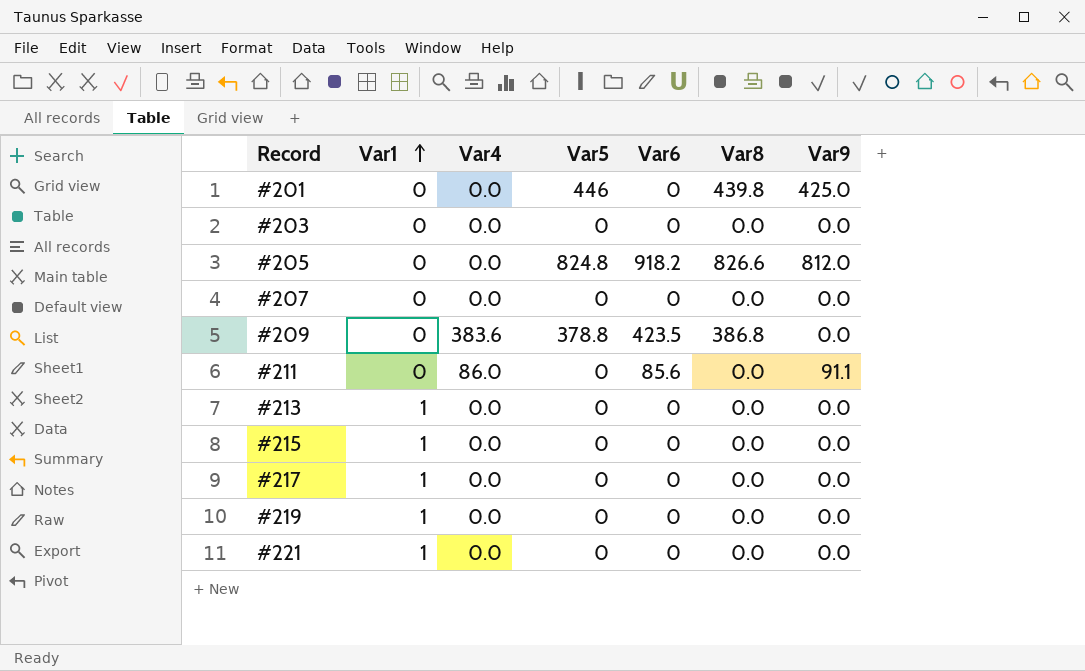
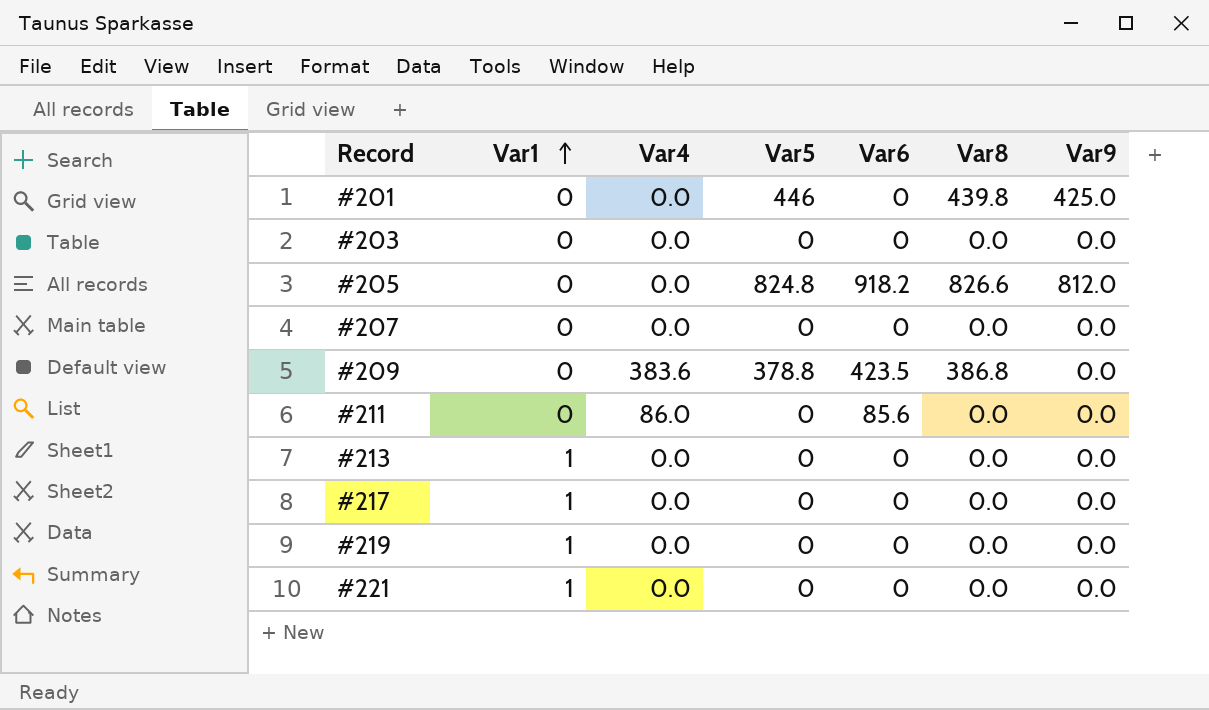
row #215: 1 | 0.0 | 0 | 0 | 0.0 | 0.0 -> none
#211 | Var9: 91.1 -> 0.0

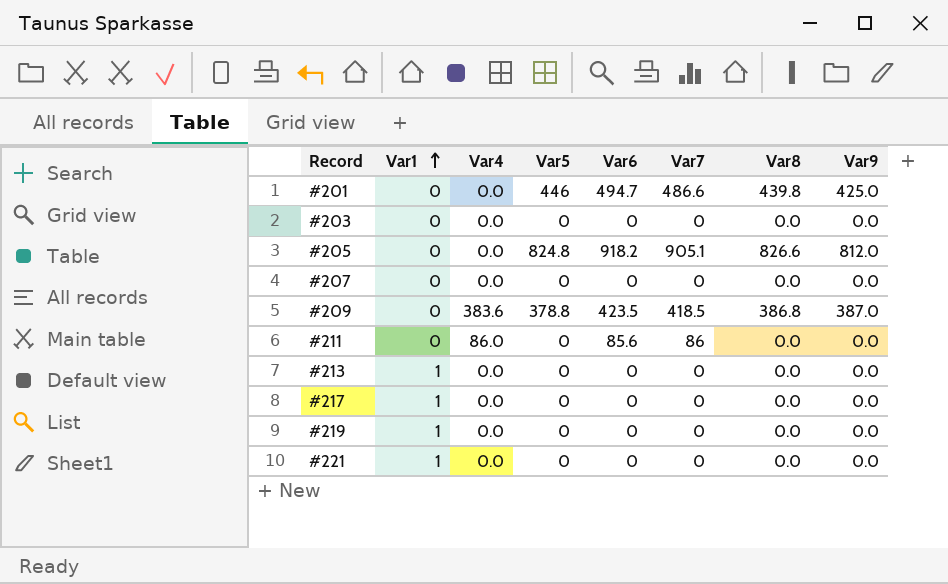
column Var7 | position: none -> 6
#201 | Var6: 0 -> 494.7
#209 | Var9: 0.0 -> 387.0

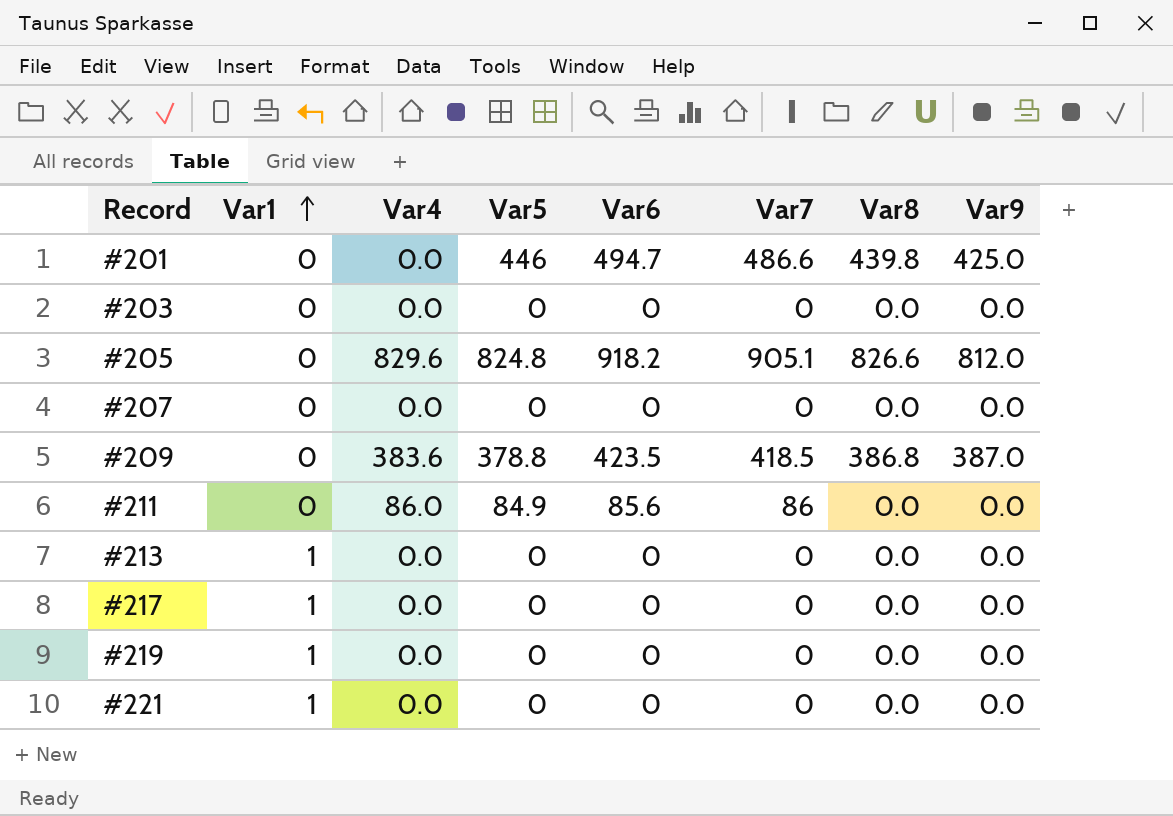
#205 | Var4: 0.0 -> 829.6
#211 | Var5: 0 -> 84.9

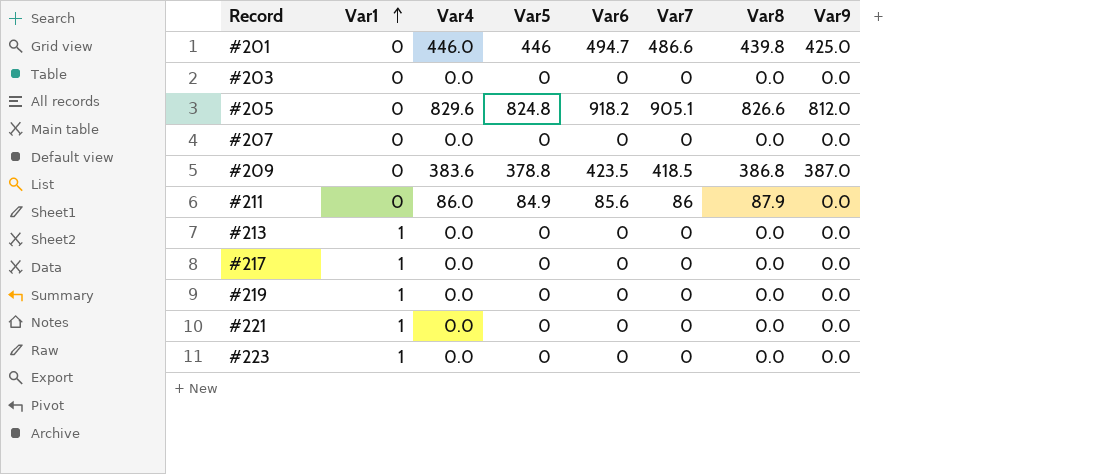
#201 | Var4: 0.0 -> 446.0
#211 | Var8: 0.0 -> 87.9
row #223: none -> 1 | 0.0 | 0 | 0 | 0 | 0.0 | 0.0

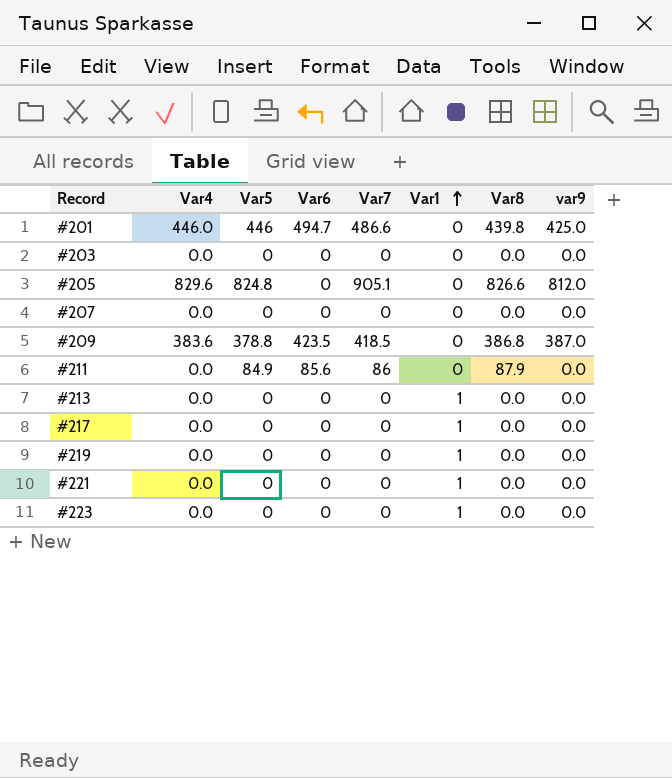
column Var1 | position: 2 -> 6
column name: Var9 -> var9
#205 | Var6: 918.2 -> 0
#211 | Var4: 86.0 -> 0.0

